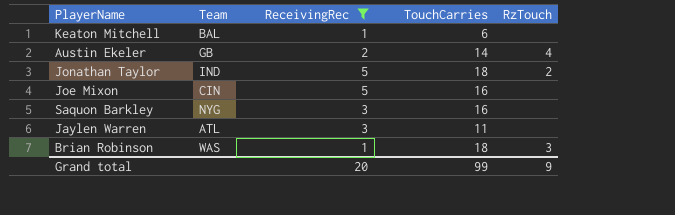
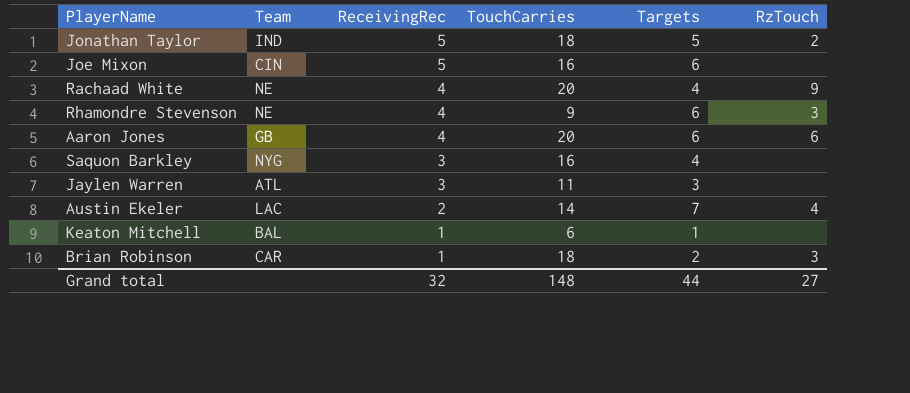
filter: ReceivingRec != 4 -> none
row order: none -> ReceivingRec descending
column Targets | position: none -> 5
Austin Ekeler | Team: GB -> LAC
Brian Robinson | Team: WAS -> CAR
Grand total | ReceivingRec: 20 -> 32
Grand total | TouchCarries: 99 -> 148
Grand total | RzTouch: 9 -> 27

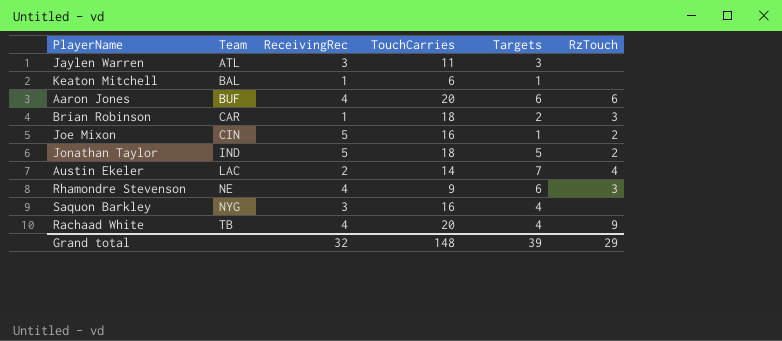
row order: ReceivingRec descending -> Team ascending
Aaron Jones | Team: GB -> BUF
Joe Mixon | Targets: 6 -> 1
Joe Mixon | RzTouch: none -> 2
Rachaad White | Team: NE -> TB
Grand total | Targets: 44 -> 39
Grand total | RzTouch: 27 -> 29

